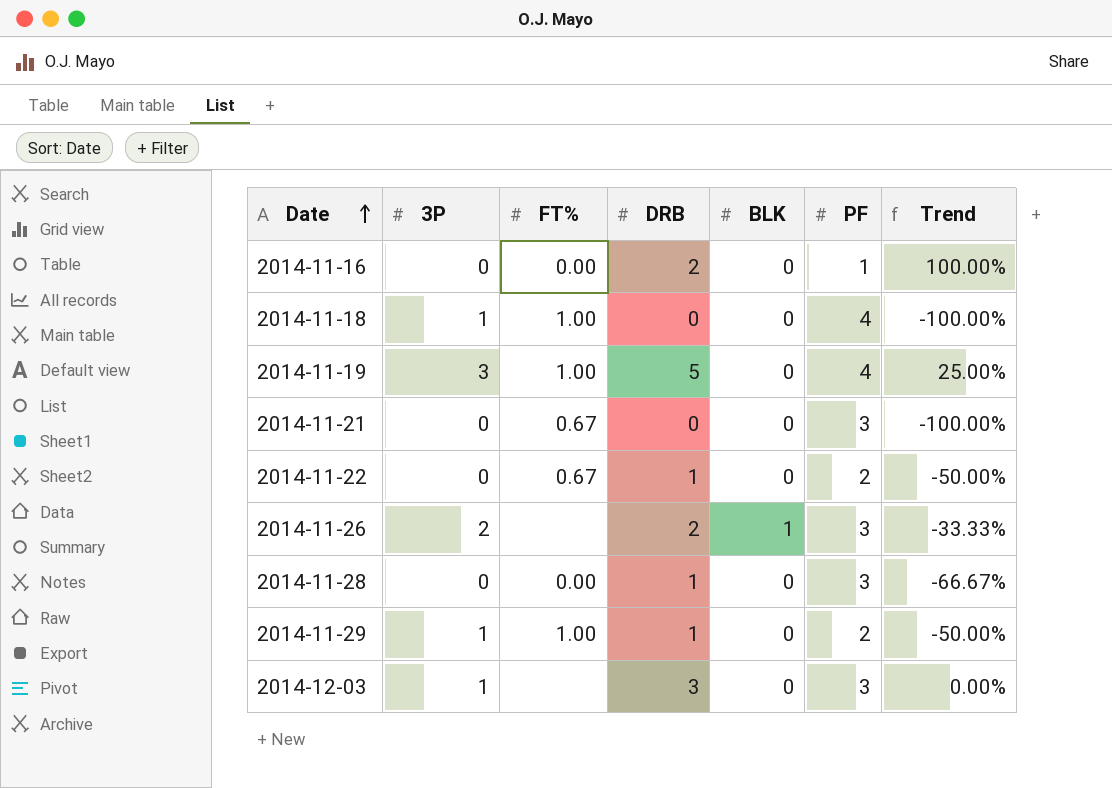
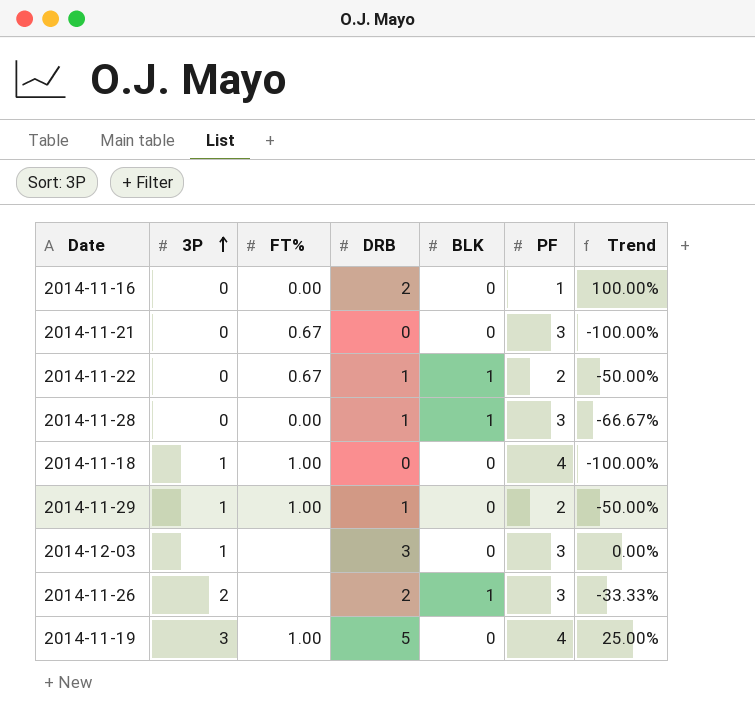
row order: Date ascending -> 3P ascending
2014-11-22 | BLK: 0 -> 1
2014-11-28 | BLK: 0 -> 1

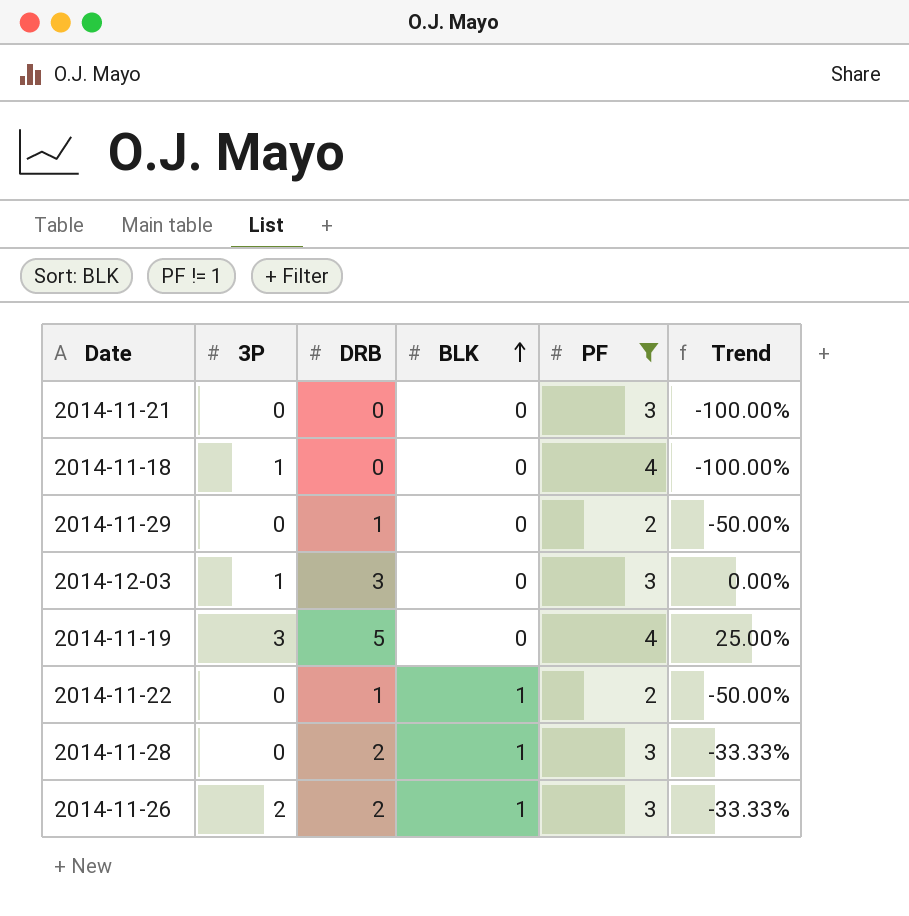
filter: none -> PF != 1
row order: 3P ascending -> BLK ascending
column FT% | position: 3 -> none
2014-11-29 | 3P: 1 -> 0
2014-11-28 | DRB: 1 -> 2
2014-11-28 | Trend: -66.67% -> -33.33%

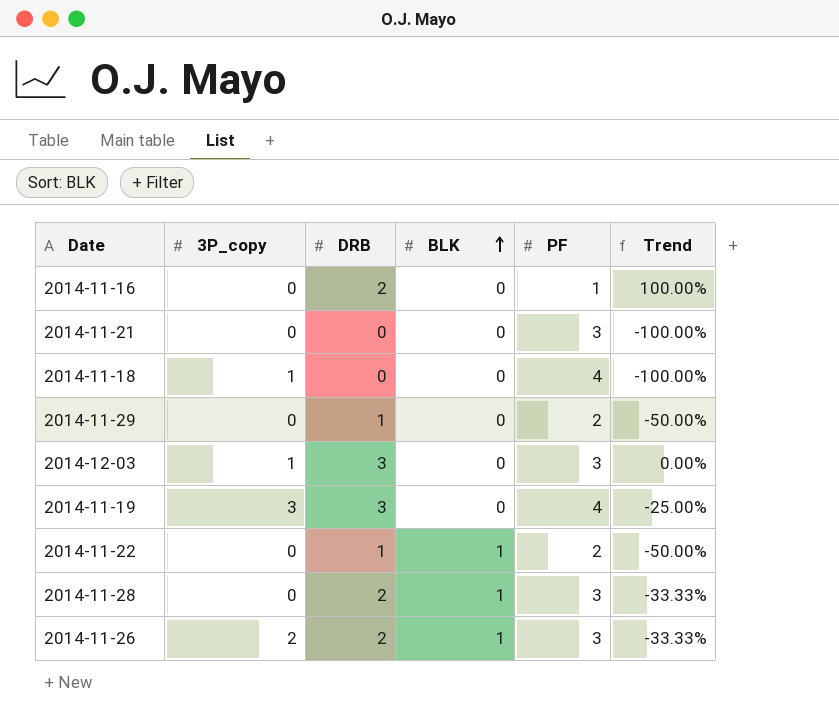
filter: PF != 1 -> none
column name: 3P -> 3P_copy
2014-11-19 | DRB: 5 -> 3
2014-11-19 | Trend: 25.00% -> -25.00%

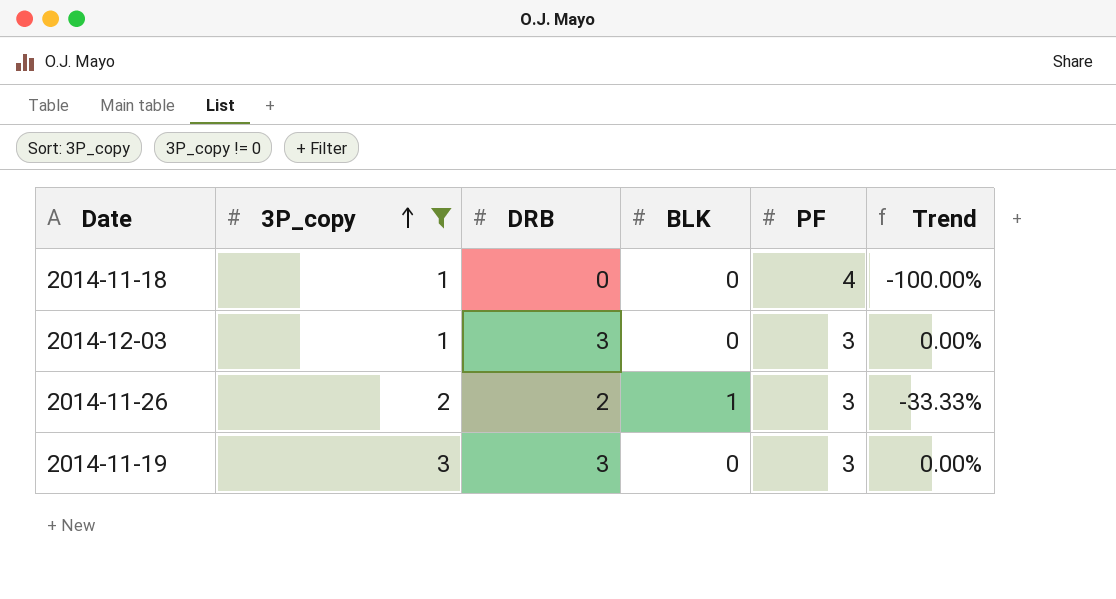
filter: none -> 3P_copy != 0
row order: BLK ascending -> 3P_copy ascending
2014-11-19 | PF: 4 -> 3
2014-11-19 | Trend: -25.00% -> 0.00%

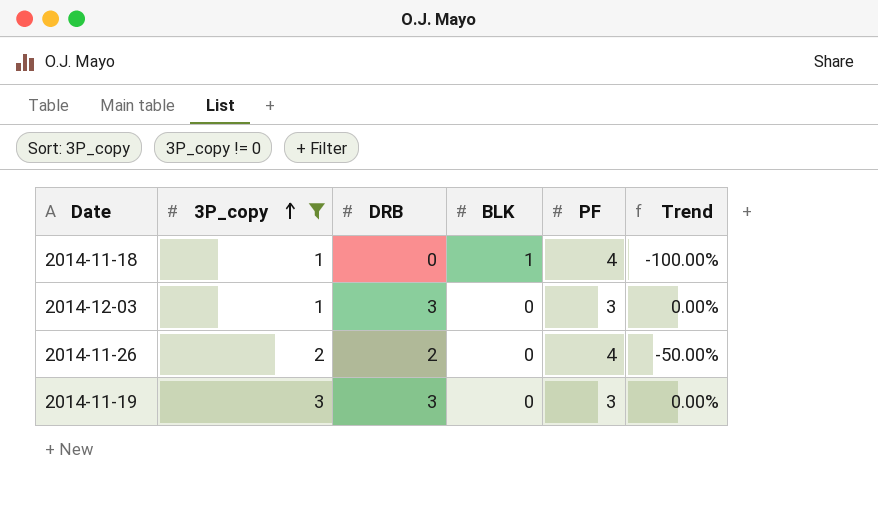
2014-11-18 | BLK: 0 -> 1
2014-11-26 | BLK: 1 -> 0
2014-11-26 | PF: 3 -> 4
2014-11-26 | Trend: -33.33% -> -50.00%

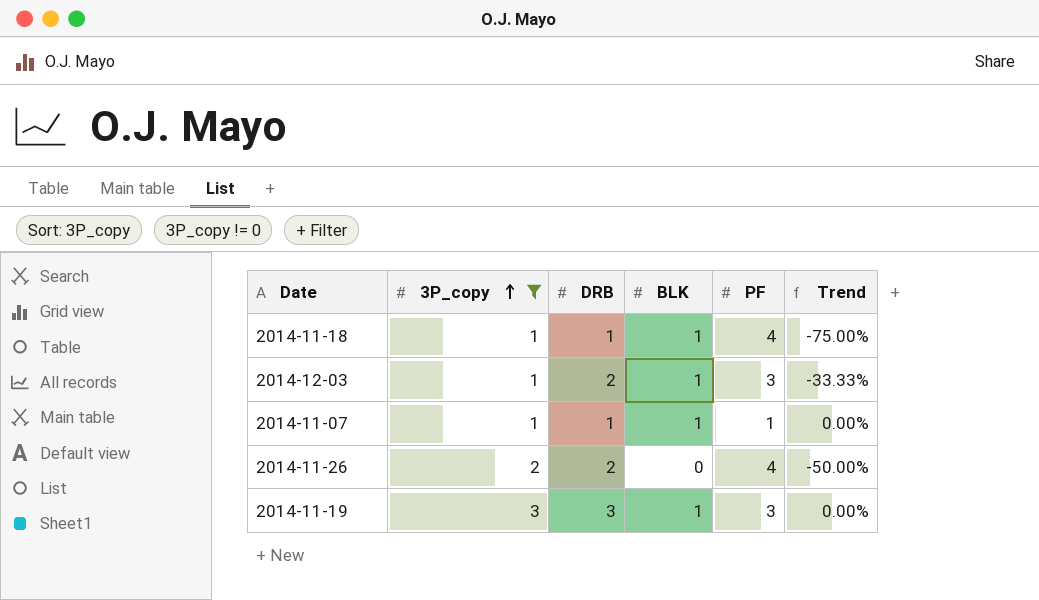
2014-11-18 | DRB: 0 -> 1
2014-11-18 | Trend: -100.00% -> -75.00%
2014-12-03 | DRB: 3 -> 2
2014-12-03 | BLK: 0 -> 1
2014-12-03 | Trend: 0.00% -> -33.33%
row 2014-11-07: none -> 1 | 1 | 1 | 1 | 0.00%
2014-11-19 | BLK: 0 -> 1

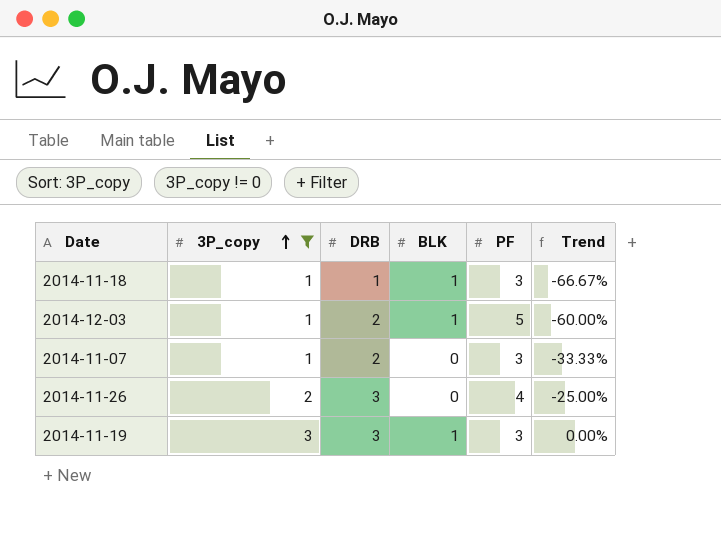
2014-11-18 | PF: 4 -> 3
2014-11-18 | Trend: -75.00% -> -66.67%
2014-12-03 | PF: 3 -> 5
2014-12-03 | Trend: -33.33% -> -60.00%
2014-11-07 | DRB: 1 -> 2
2014-11-07 | BLK: 1 -> 0
2014-11-07 | PF: 1 -> 3
2014-11-07 | Trend: 0.00% -> -33.33%
2014-11-26 | DRB: 2 -> 3
2014-11-26 | Trend: -50.00% -> -25.00%

